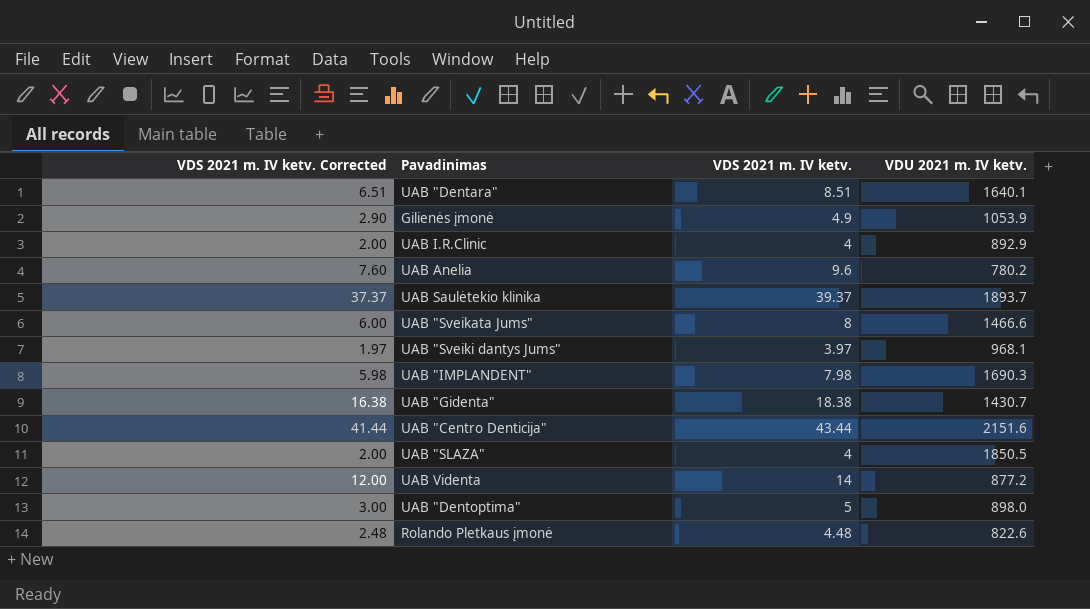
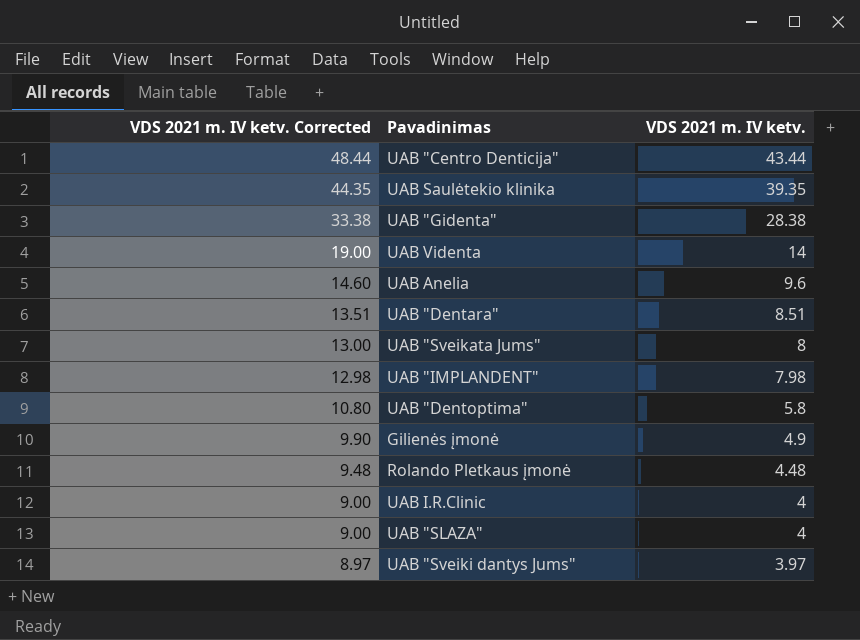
row order: none -> VDS 2021 m. IV ketv. Corrected descending
column VDU 2021 m. IV ketv. | position: 4 -> none
column VDS 2021 m. IV ketv. Corrected | formula: [VDS 2021 m. IV ketv.] - 2 -> [VDS 2021 m. IV ketv.] + 5
UAB Saulėtekio klinika | VDS 2021 m. IV ketv.: 39.37 -> 39.35
UAB "Gidenta" | VDS 2021 m. IV ketv.: 18.38 -> 28.38
UAB "Dentoptima" | VDS 2021 m. IV ketv.: 5 -> 5.8

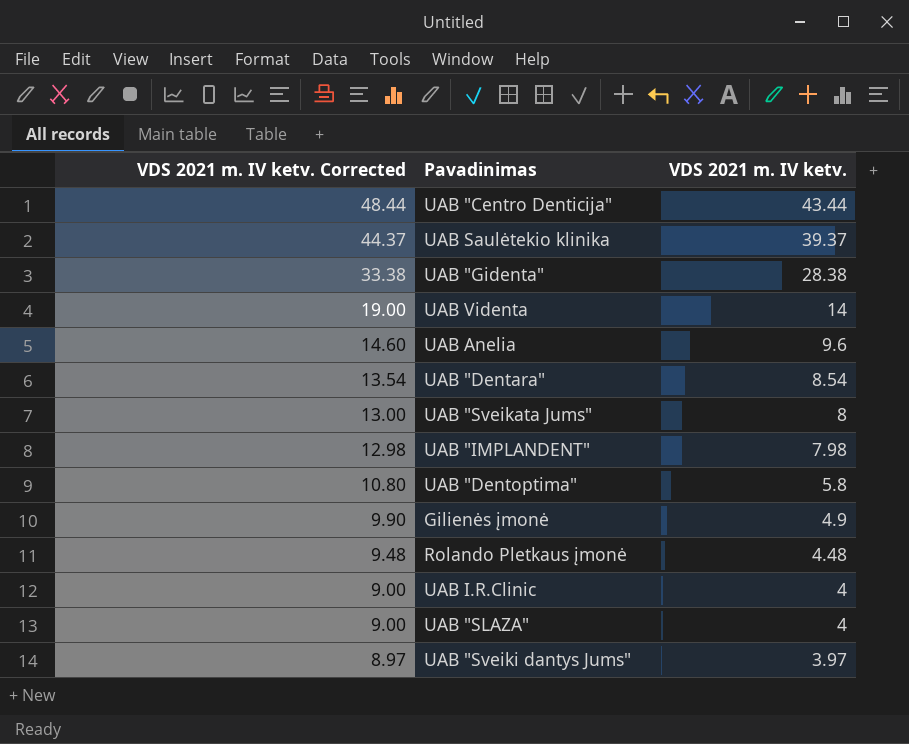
UAB Saulėtekio klinika | VDS 2021 m. IV ketv. Corrected: 44.35 -> 44.37
UAB Saulėtekio klinika | VDS 2021 m. IV ketv.: 39.35 -> 39.37
UAB "Dentara" | VDS 2021 m. IV ketv. Corrected: 13.51 -> 13.54
UAB "Dentara" | VDS 2021 m. IV ketv.: 8.51 -> 8.54

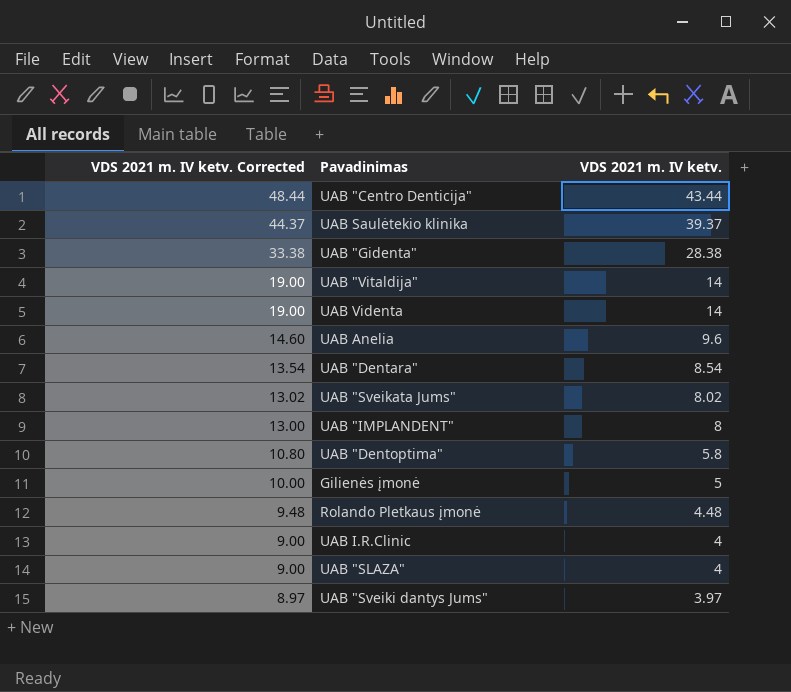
row UAB "Vitaldija": none -> 19.00 | 14
UAB "Sveikata Jums" | VDS 2021 m. IV ketv. Corrected: 13.00 -> 13.02
UAB "Sveikata Jums" | VDS 2021 m. IV ketv.: 8 -> 8.02
UAB "IMPLANDENT" | VDS 2021 m. IV ketv. Corrected: 12.98 -> 13.00
UAB "IMPLANDENT" | VDS 2021 m. IV ketv.: 7.98 -> 8
Gilienės įmonė | VDS 2021 m. IV ketv. Corrected: 9.90 -> 10.00
Gilienės įmonė | VDS 2021 m. IV ketv.: 4.9 -> 5

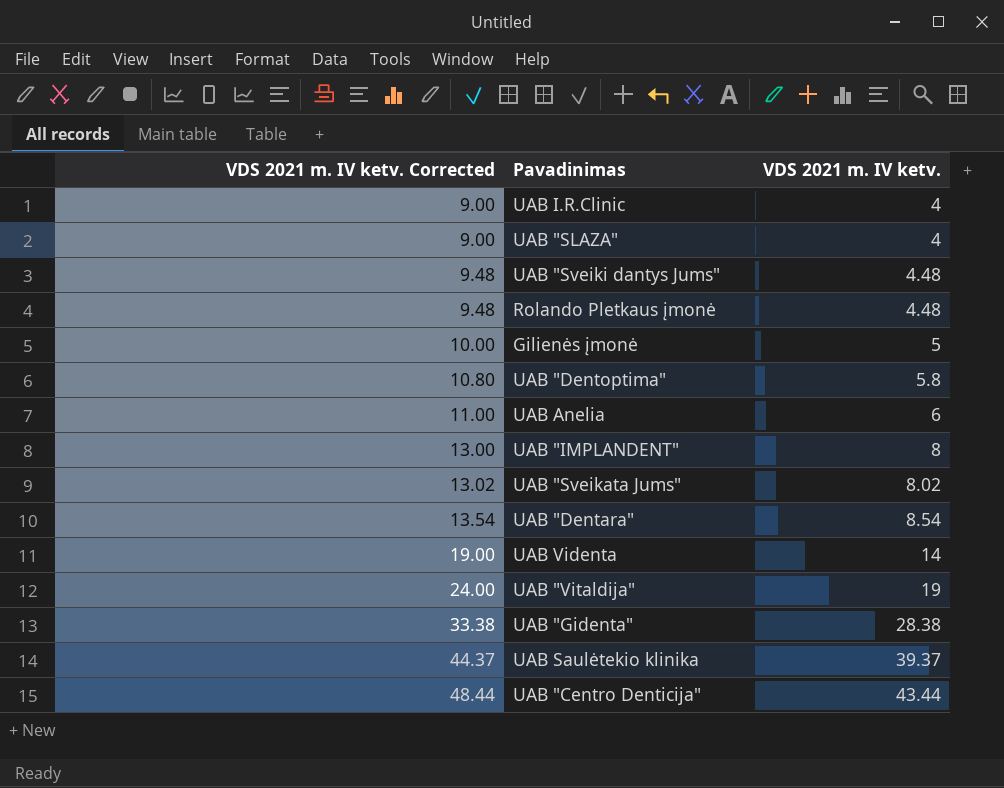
row order: VDS 2021 m. IV ketv. Corrected descending -> VDS 2021 m. IV ketv. Corrected ascending
UAB "Sveiki dantys Jums" | VDS 2021 m. IV ketv. Corrected: 8.97 -> 9.48
UAB "Sveiki dantys Jums" | VDS 2021 m. IV ketv.: 3.97 -> 4.48
UAB Anelia | VDS 2021 m. IV ketv. Corrected: 14.60 -> 11.00
UAB Anelia | VDS 2021 m. IV ketv.: 9.6 -> 6
UAB "Vitaldija" | VDS 2021 m. IV ketv. Corrected: 19.00 -> 24.00
UAB "Vitaldija" | VDS 2021 m. IV ketv.: 14 -> 19

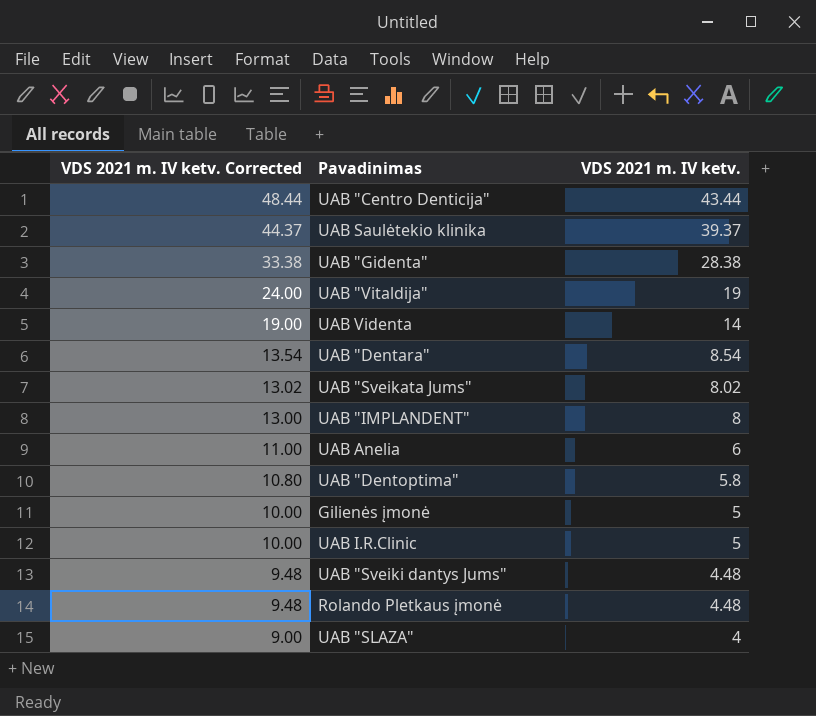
row order: VDS 2021 m. IV ketv. Corrected ascending -> VDS 2021 m. IV ketv. Corrected descending
UAB I.R.Clinic | VDS 2021 m. IV ketv. Corrected: 9.00 -> 10.00
UAB I.R.Clinic | VDS 2021 m. IV ketv.: 4 -> 5

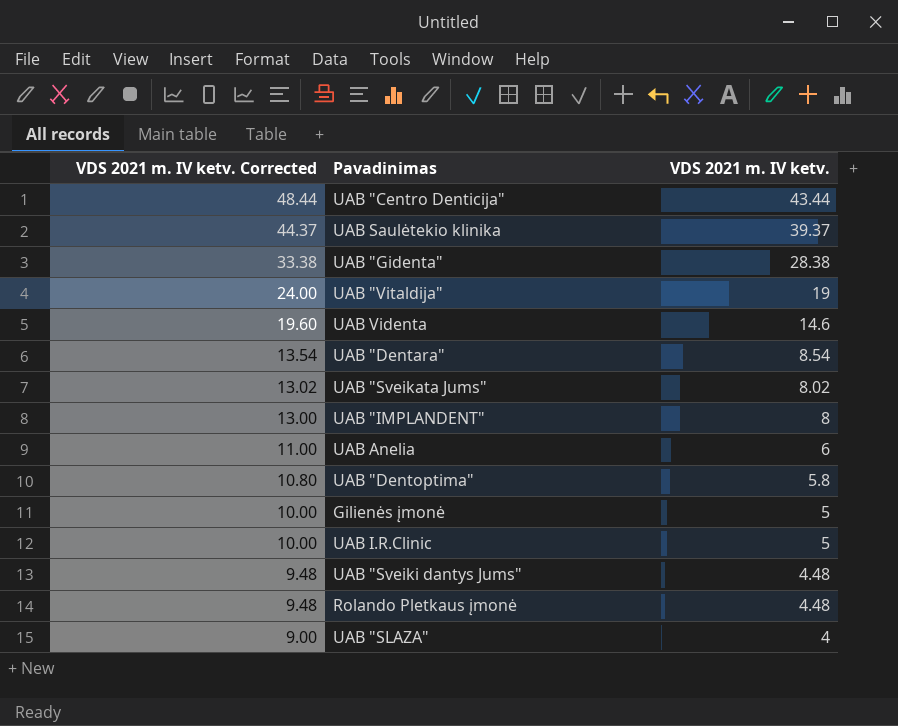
UAB Videnta | VDS 2021 m. IV ketv. Corrected: 19.00 -> 19.60
UAB Videnta | VDS 2021 m. IV ketv.: 14 -> 14.6

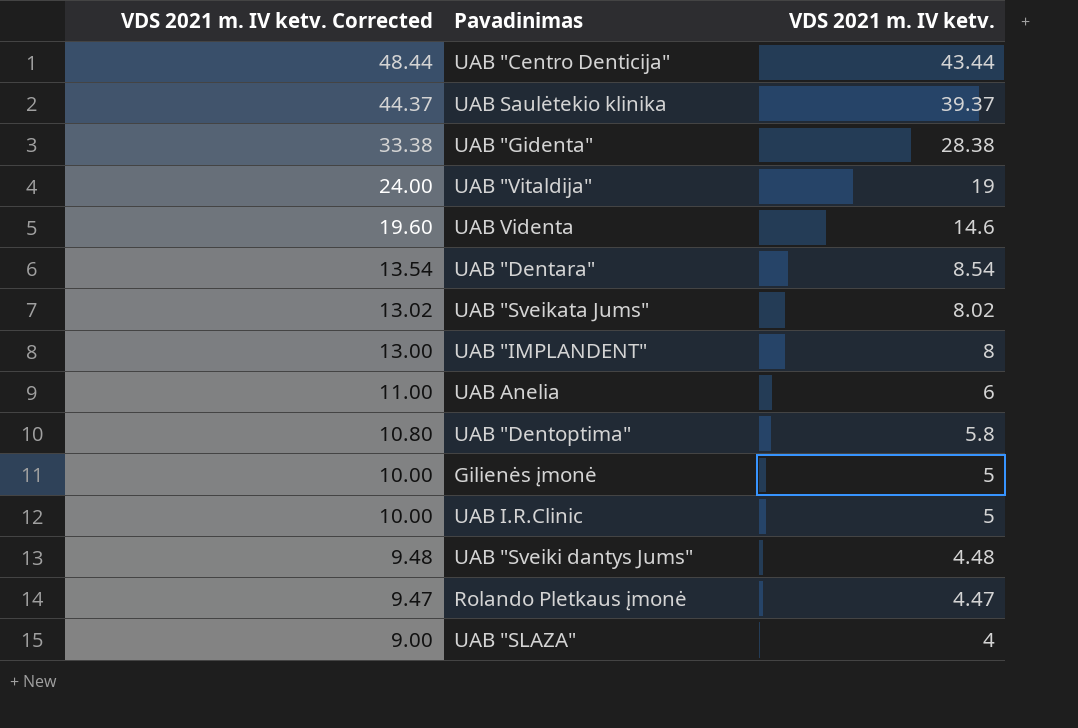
Rolando Pletkaus įmonė | VDS 2021 m. IV ketv. Corrected: 9.48 -> 9.47
Rolando Pletkaus įmonė | VDS 2021 m. IV ketv.: 4.48 -> 4.47

